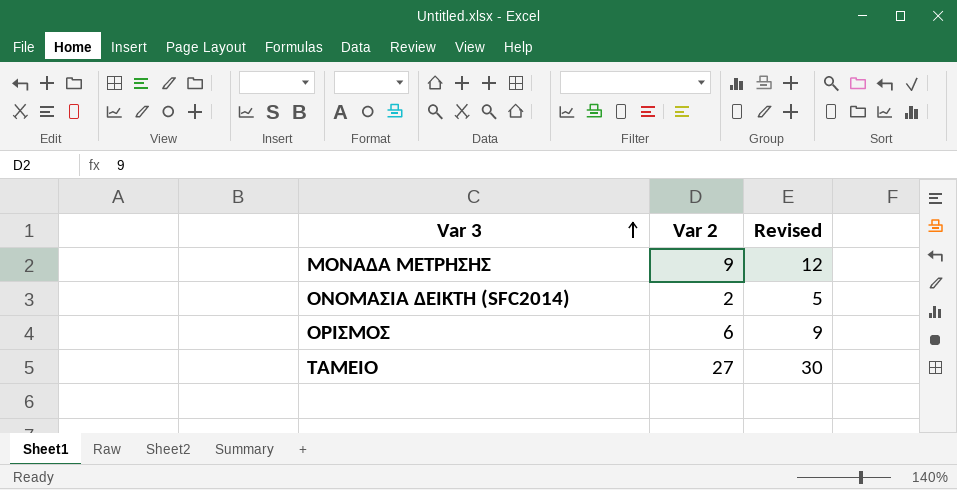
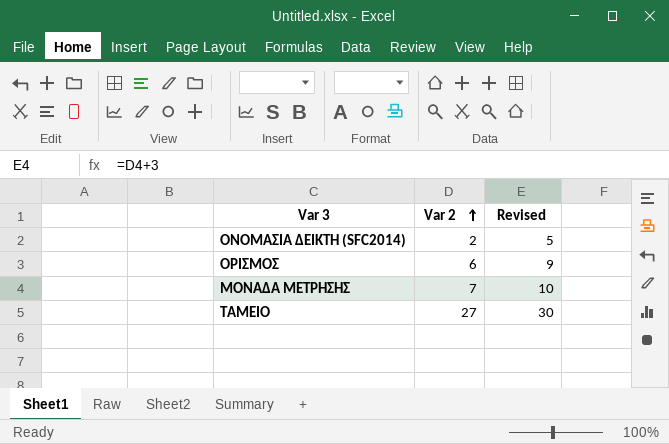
row order: Var 3 ascending -> Var 2 ascending
ΜΟΝΑΔΑ ΜΕΤΡΗΣΗΣ | Var 2: 9 -> 7
ΜΟΝΑΔΑ ΜΕΤΡΗΣΗΣ | Revised: 12 -> 10

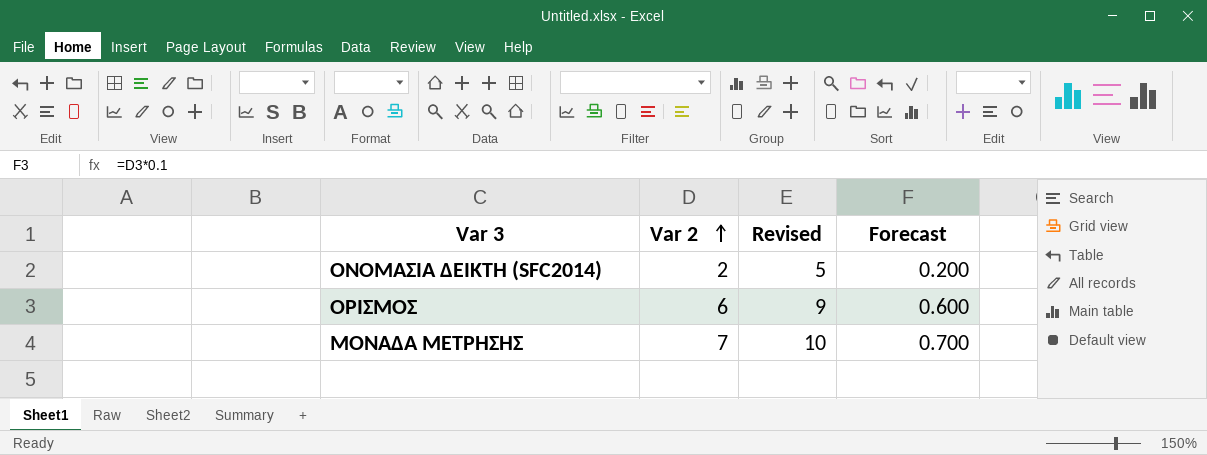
column Forecast | formula: none -> [Var 2] * 0.1
row ΤΑΜΕΙΟ: 27 | 30 -> none

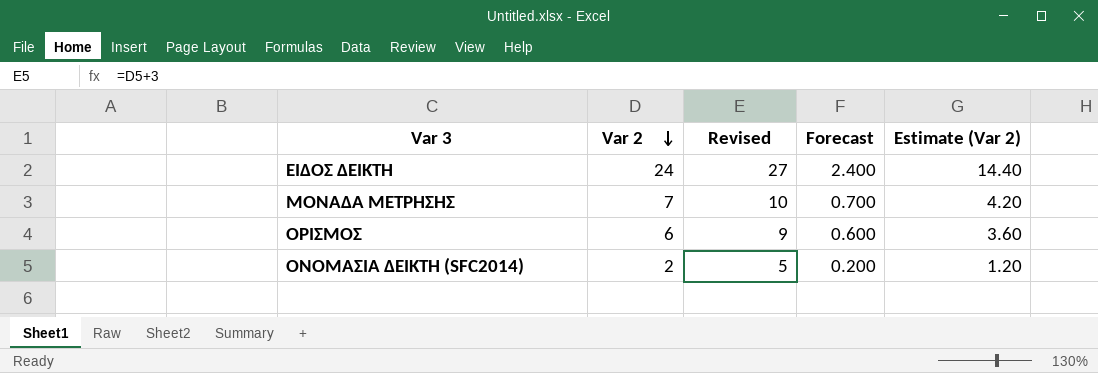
row order: Var 2 ascending -> Var 2 descending
column Estimate (Var 2) | formula: none -> [Var 2] * 0.6
row ΕΙΔΟΣ ΔΕΙΚΤΗ: none -> 24 | 27 | 2.400 | 14.40

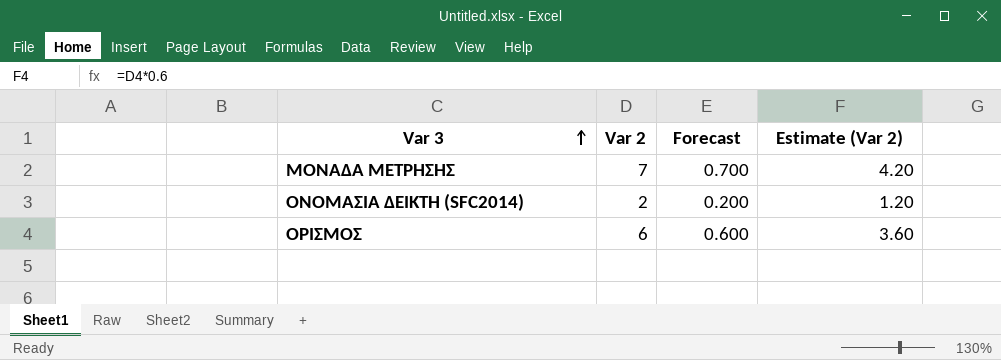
row order: Var 2 descending -> Var 3 ascending
column Revised | formula: [Var 2] + 3 -> none
row ΕΙΔΟΣ ΔΕΙΚΤΗ: 24 | 27 | 2.400 | 14.40 -> none

